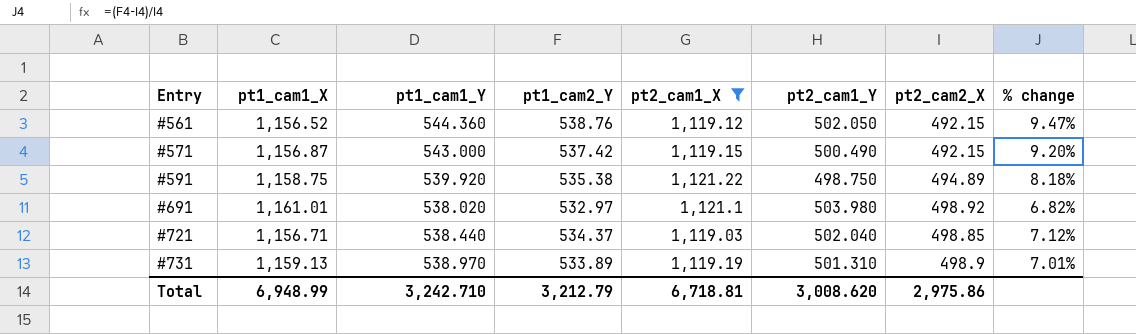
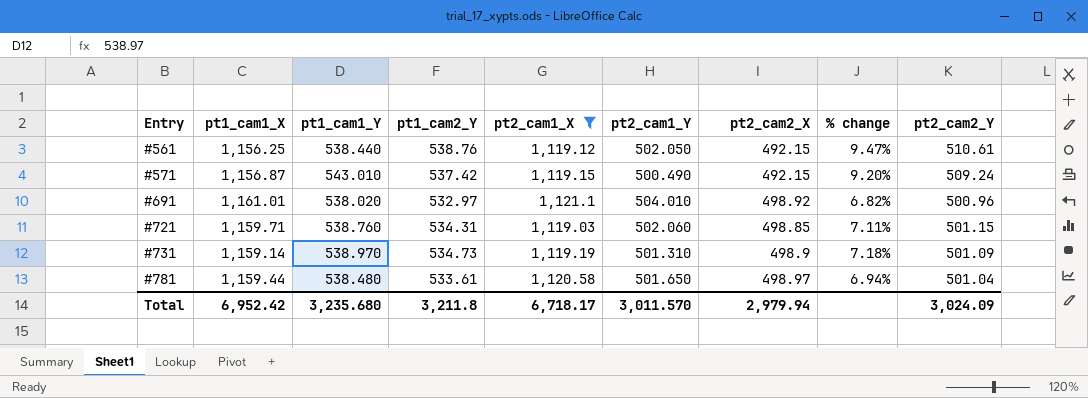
column pt2_cam2_Y | position: none -> 9
row #591: 1,158.75 | 539.920 | 535.38 | 1,121.22 | 498.750 | 494.89 | 8.18% -> none
#561 | pt1_cam1_X: 1,156.52 -> 1,156.25
#561 | pt1_cam1_Y: 544.360 -> 538.440
#571 | pt1_cam1_Y: 543.000 -> 543.010
#691 | pt2_cam1_Y: 503.980 -> 504.010
#721 | pt1_cam1_X: 1,156.71 -> 1,159.71
#721 | pt1_cam1_Y: 538.440 -> 538.760
#721 | pt1_cam2_Y: 534.37 -> 534.31
#721 | pt2_cam1_Y: 502.040 -> 502.060
#721 | % change: 7.12% -> 7.11%
#731 | pt1_cam1_X: 1,159.13 -> 1,159.14
#731 | pt1_cam2_Y: 533.89 -> 534.73
#731 | % change: 7.01% -> 7.18%
row #781: none -> 1,159.44 | 538.480 | 533.61 | 1,120.58 | 501.650 | 498.97 | 6.94% | 501.04
Total | pt1_cam1_X: 6,948.99 -> 6,952.42
Total | pt1_cam1_Y: 3,242.710 -> 3,235.680
Total | pt1_cam2_Y: 3,212.79 -> 3,211.8
Total | pt2_cam1_X: 6,718.81 -> 6,718.17
Total | pt2_cam1_Y: 3,008.620 -> 3,011.570
Total | pt2_cam2_X: 2,975.86 -> 2,979.94

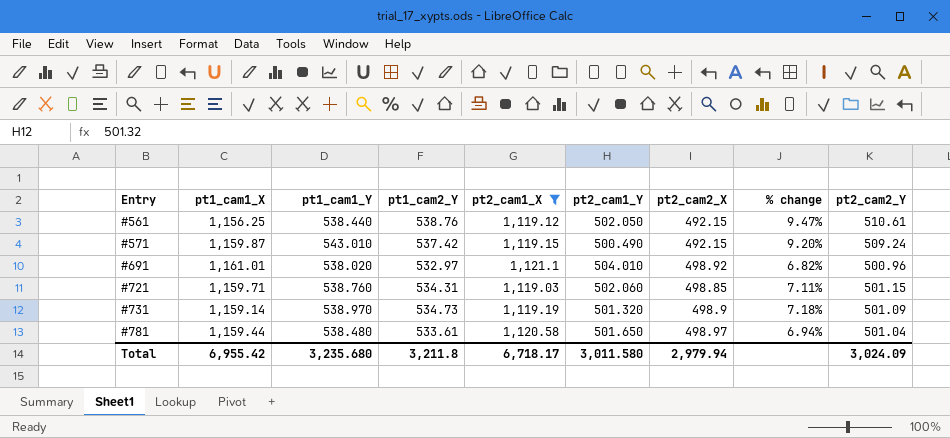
#571 | pt1_cam1_X: 1,156.87 -> 1,159.87
#731 | pt2_cam1_Y: 501.310 -> 501.320
Total | pt1_cam1_X: 6,952.42 -> 6,955.42
Total | pt2_cam1_Y: 3,011.570 -> 3,011.580

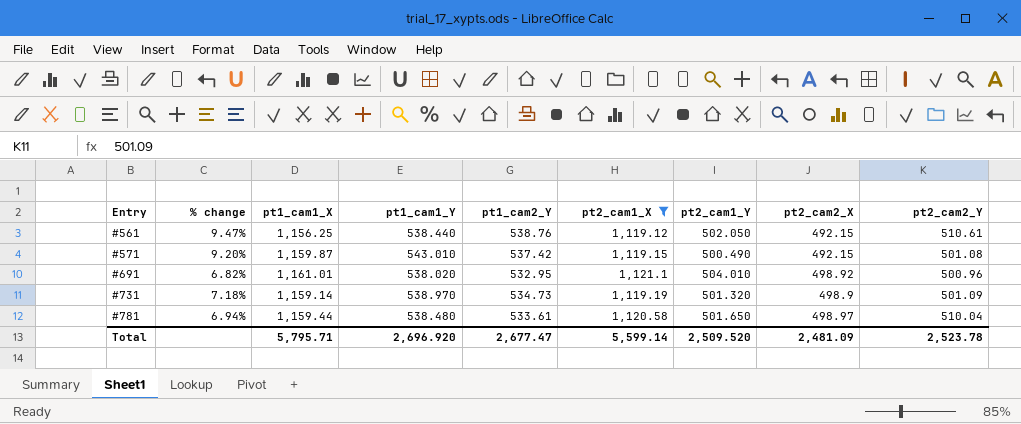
column % change | position: 8 -> 2
row #721: 1,159.71 | 538.760 | 534.31 | 1,119.03 | 502.060 | 498.85 | 7.11% | 501.15 -> none
#571 | pt2_cam2_Y: 509.24 -> 501.08
#691 | pt1_cam2_Y: 532.97 -> 532.95
#781 | pt2_cam2_Y: 501.04 -> 510.04
Total | pt1_cam1_X: 6,955.42 -> 5,795.71
Total | pt1_cam1_Y: 3,235.680 -> 2,696.920
Total | pt1_cam2_Y: 3,211.8 -> 2,677.47
Total | pt2_cam1_X: 6,718.17 -> 5,599.14
Total | pt2_cam1_Y: 3,011.580 -> 2,509.520
Total | pt2_cam2_X: 2,979.94 -> 2,481.09
Total | pt2_cam2_Y: 3,024.09 -> 2,523.78

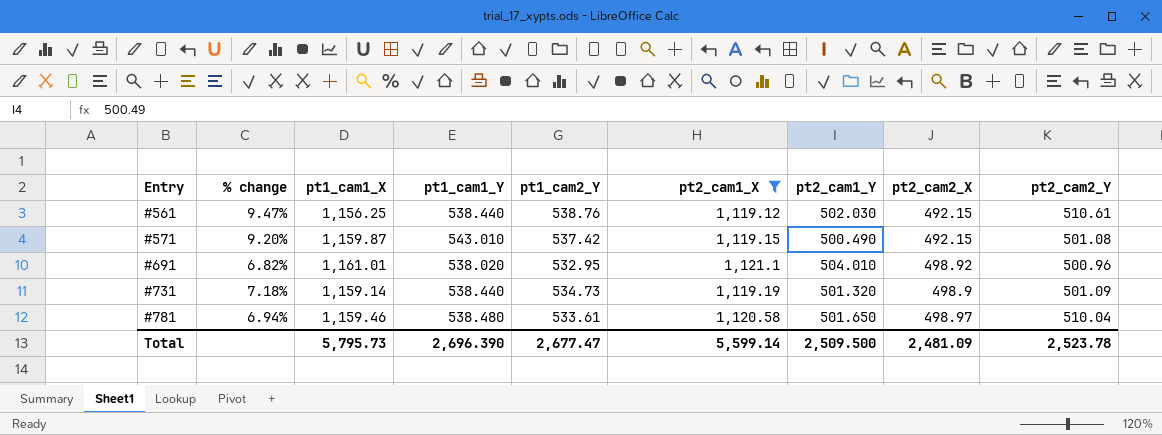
#561 | pt2_cam1_Y: 502.050 -> 502.030
#731 | pt1_cam1_Y: 538.970 -> 538.440
#781 | pt1_cam1_X: 1,159.44 -> 1,159.46
Total | pt1_cam1_X: 5,795.71 -> 5,795.73
Total | pt1_cam1_Y: 2,696.920 -> 2,696.390
Total | pt2_cam1_Y: 2,509.520 -> 2,509.500

